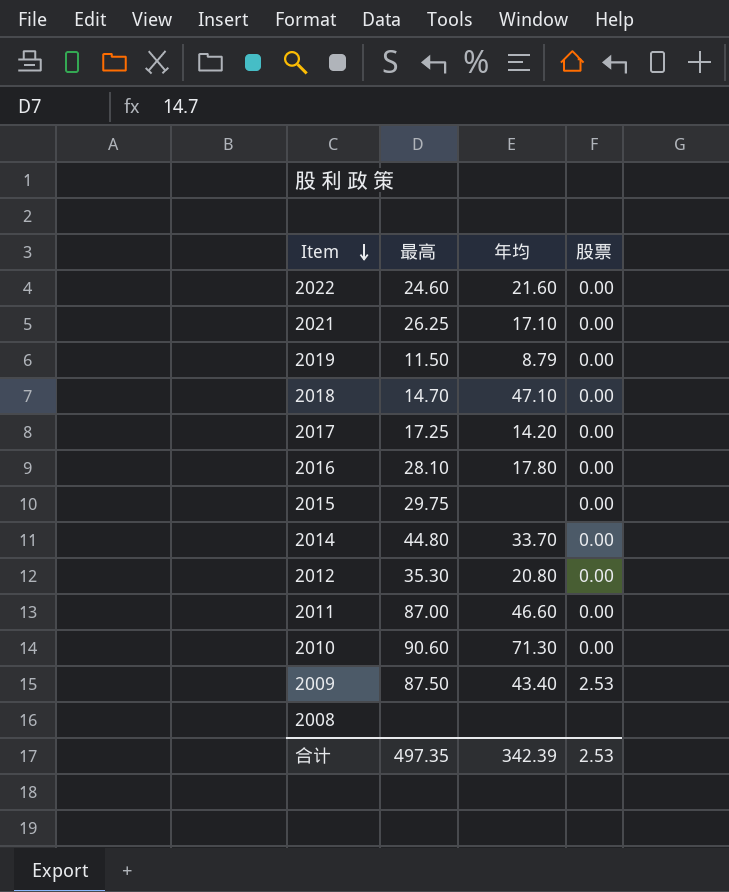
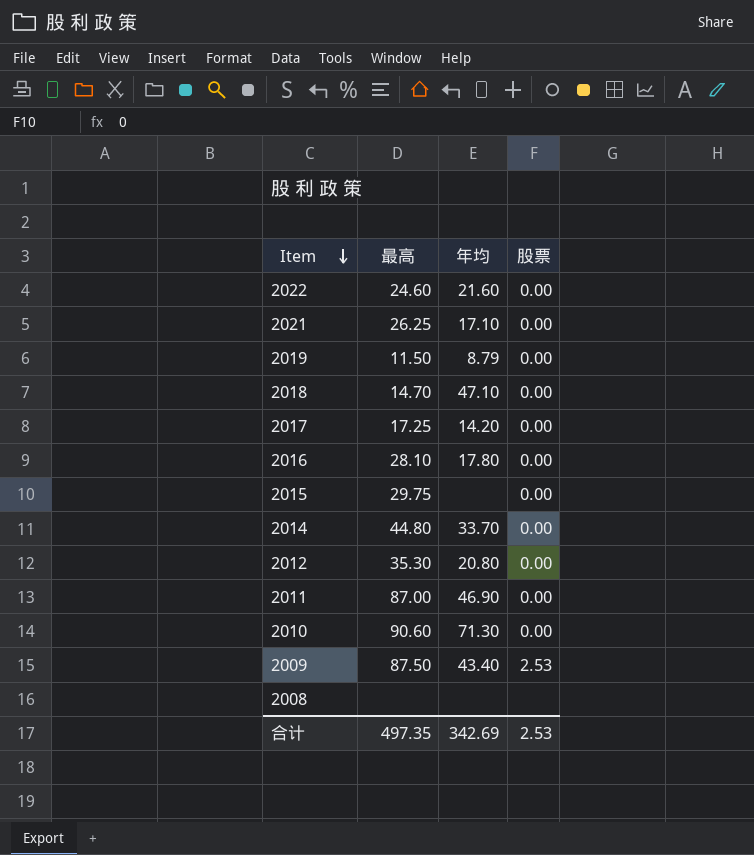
2011 | 年均: 46.60 -> 46.90
合计 | 年均: 342.39 -> 342.69

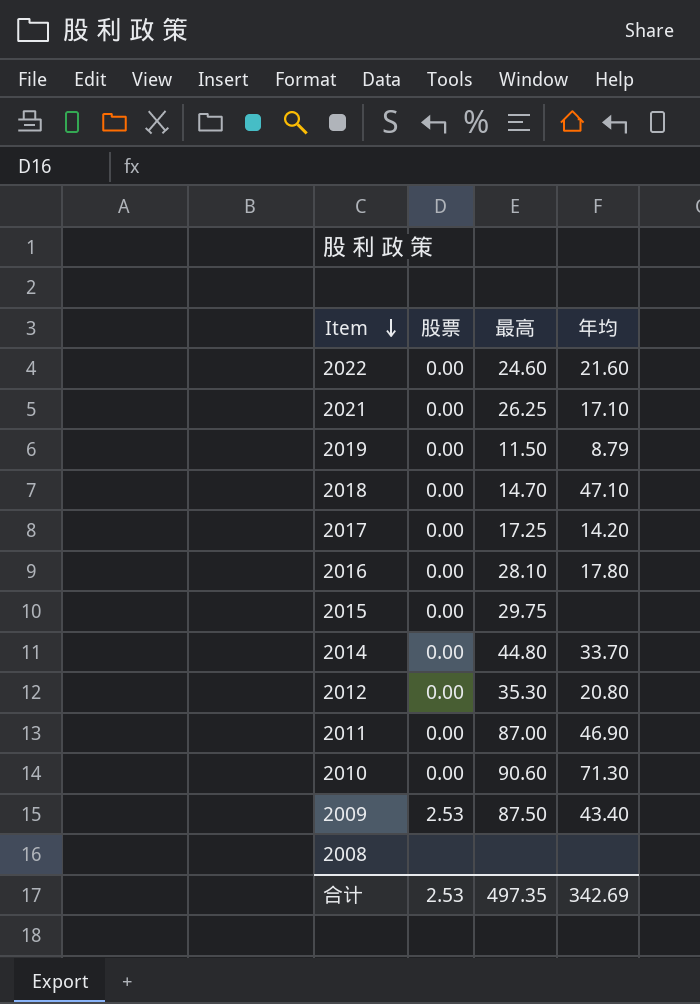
column 股票 | position: 4 -> 2

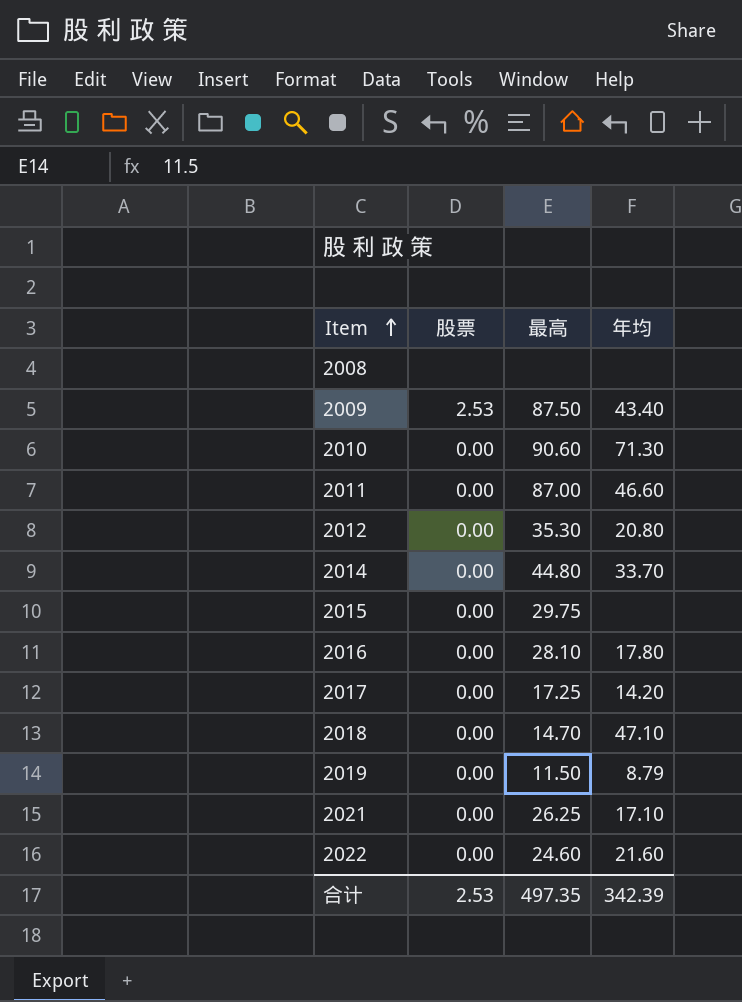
row order: Item descending -> Item ascending
2011 | 年均: 46.90 -> 46.60
合计 | 年均: 342.69 -> 342.39

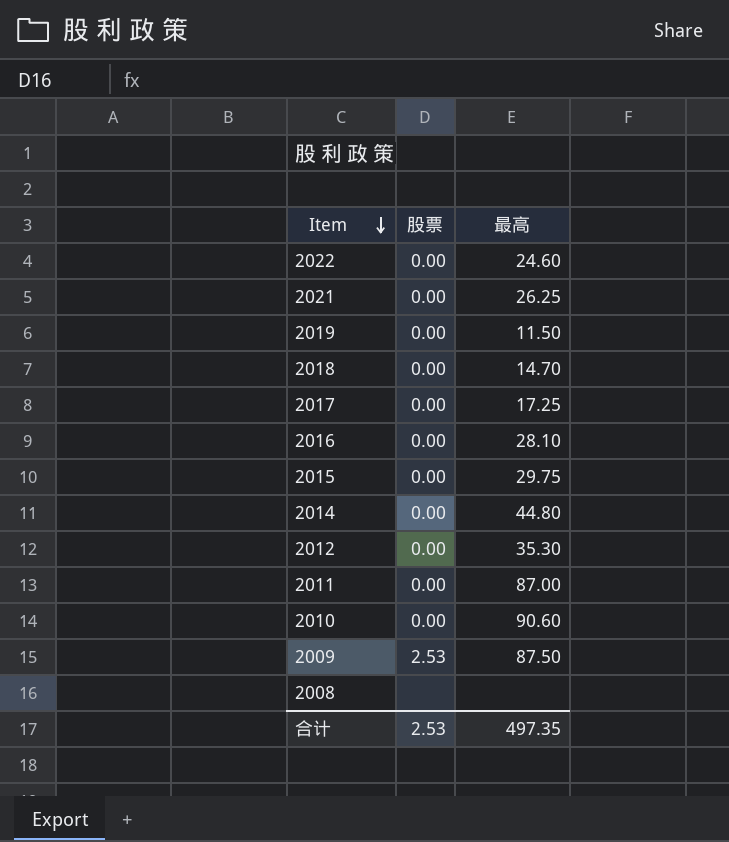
row order: Item ascending -> Item descending
column 年均 | position: 4 -> none

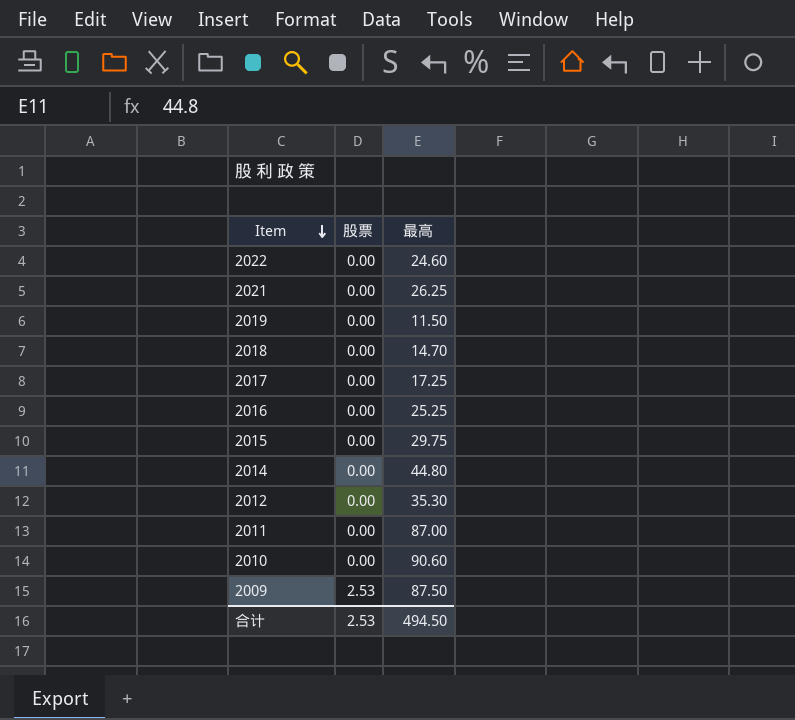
row 2008: none | none -> none
2016 | 最高: 28.10 -> 25.25
合计 | 最高: 497.35 -> 494.50

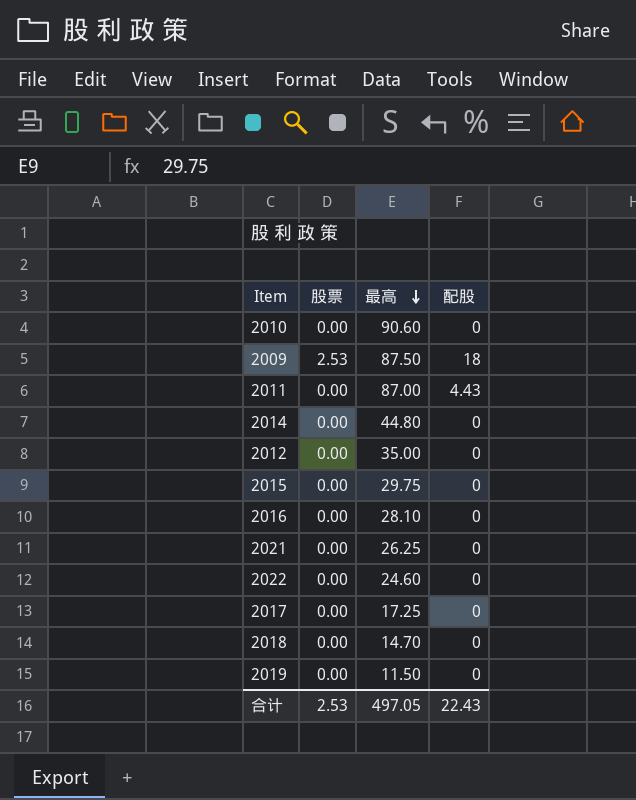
row order: Item descending -> 最高 descending
column 配股 | position: none -> 4
2012 | 最高: 35.30 -> 35.00
2016 | 最高: 25.25 -> 28.10
合计 | 最高: 494.50 -> 497.05

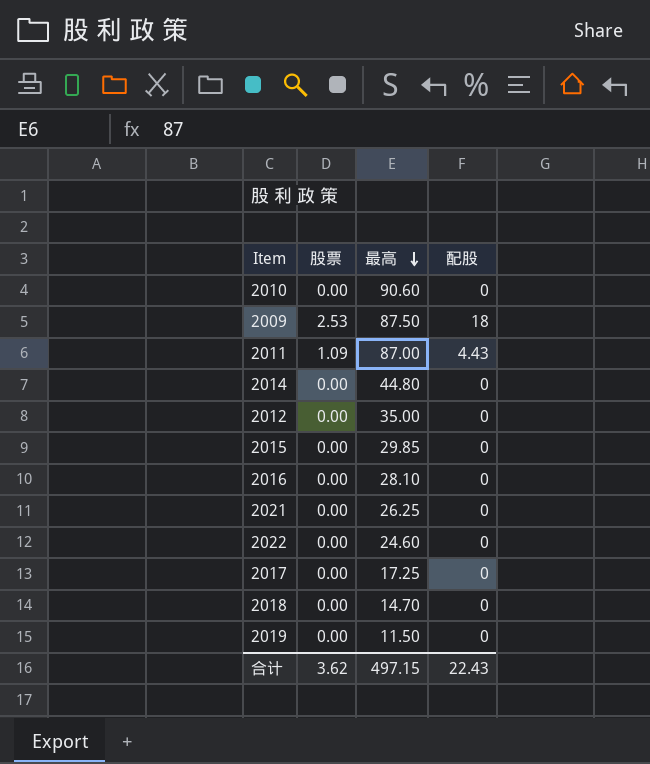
2011 | 股票: 0.00 -> 1.09
2015 | 最高: 29.75 -> 29.85
合计 | 股票: 2.53 -> 3.62
合计 | 最高: 497.05 -> 497.15

